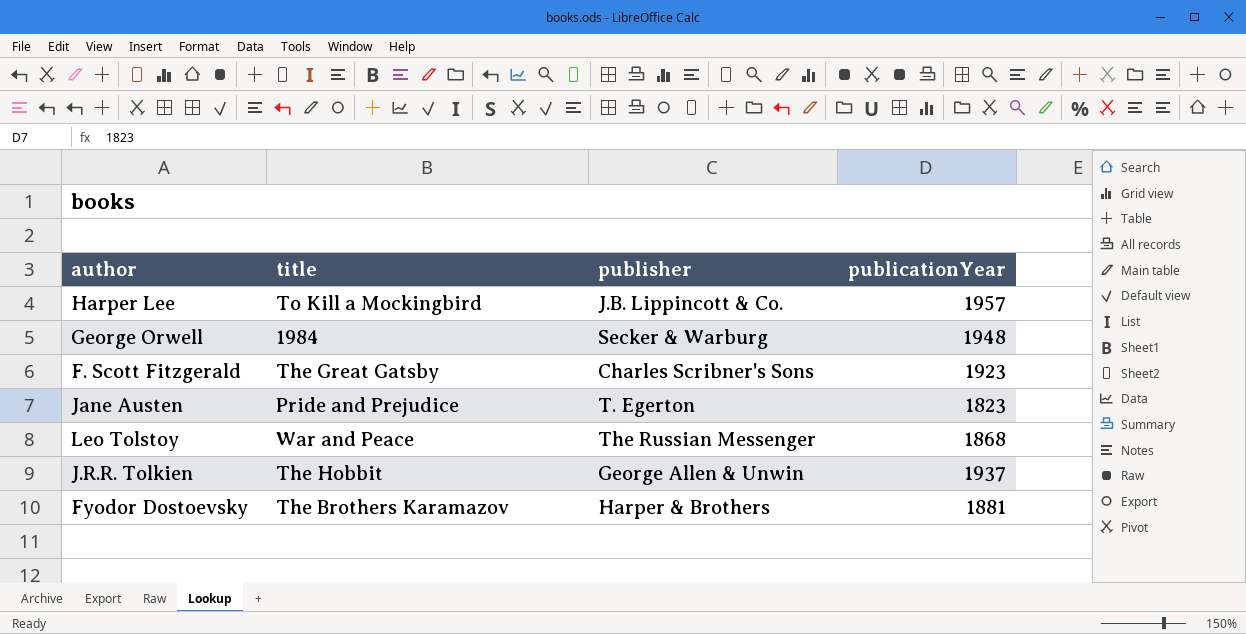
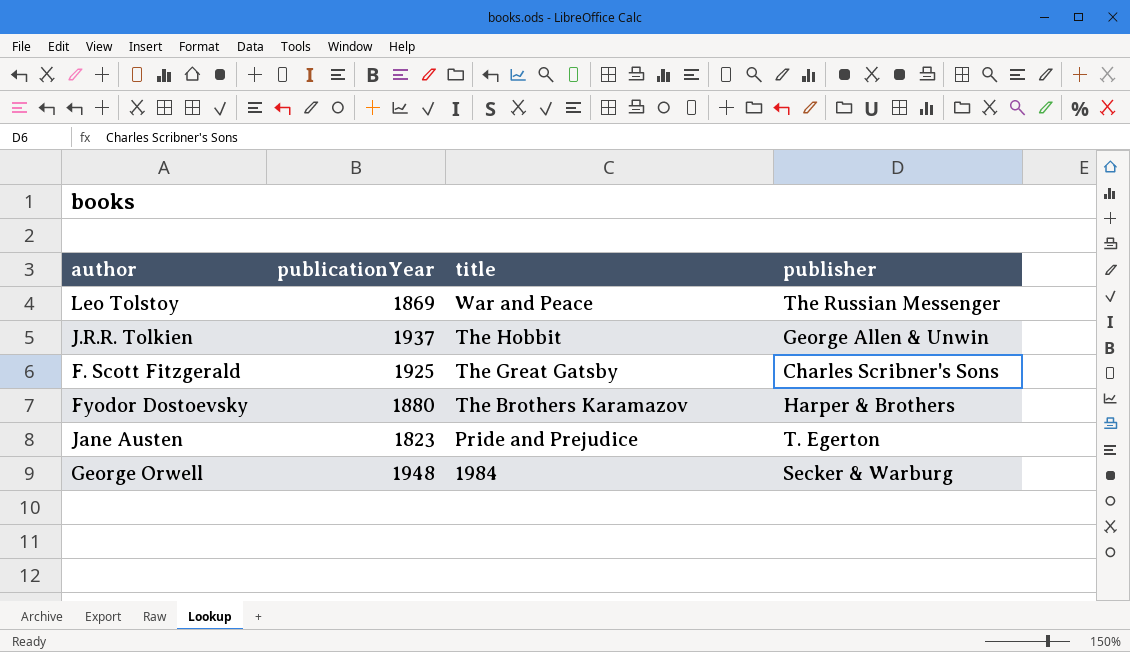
row order: none -> title descending
column publicationYear | position: 4 -> 2
row Harper Lee: To Kill a Mockingbird | J.B. Lippincott & Co. | 1957 -> none
Leo Tolstoy | publicationYear: 1868 -> 1869
F. Scott Fitzgerald | publicationYear: 1923 -> 1925
Fyodor Dostoevsky | publicationYear: 1881 -> 1880

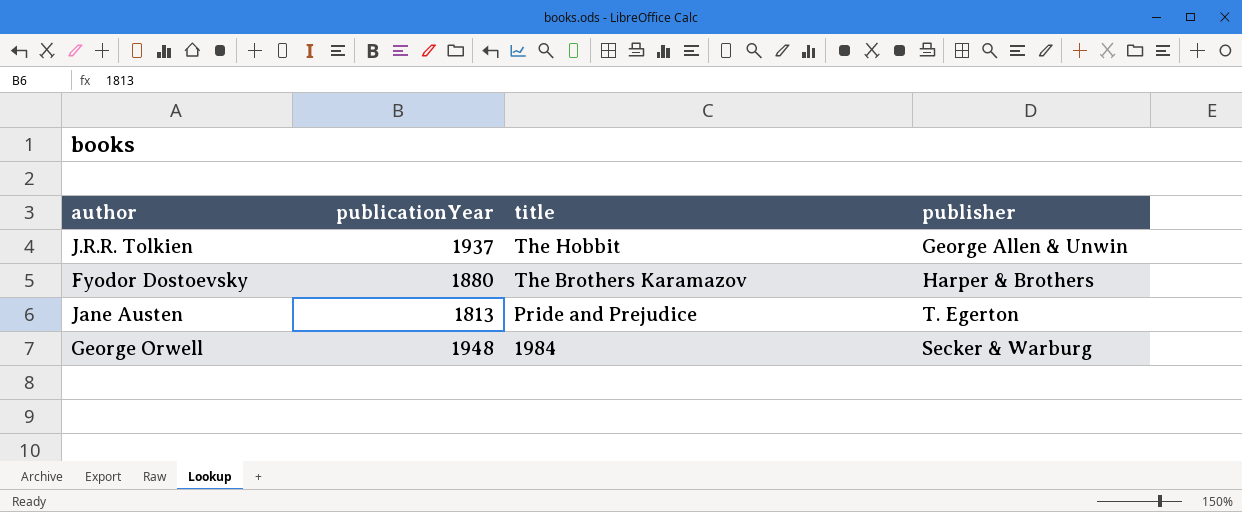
row Leo Tolstoy: 1869 | War and Peace | The Russian Messenger -> none
row F. Scott Fitzgerald: 1925 | The Great Gatsby | Charles Scribner's Sons -> none
Jane Austen | publicationYear: 1823 -> 1813

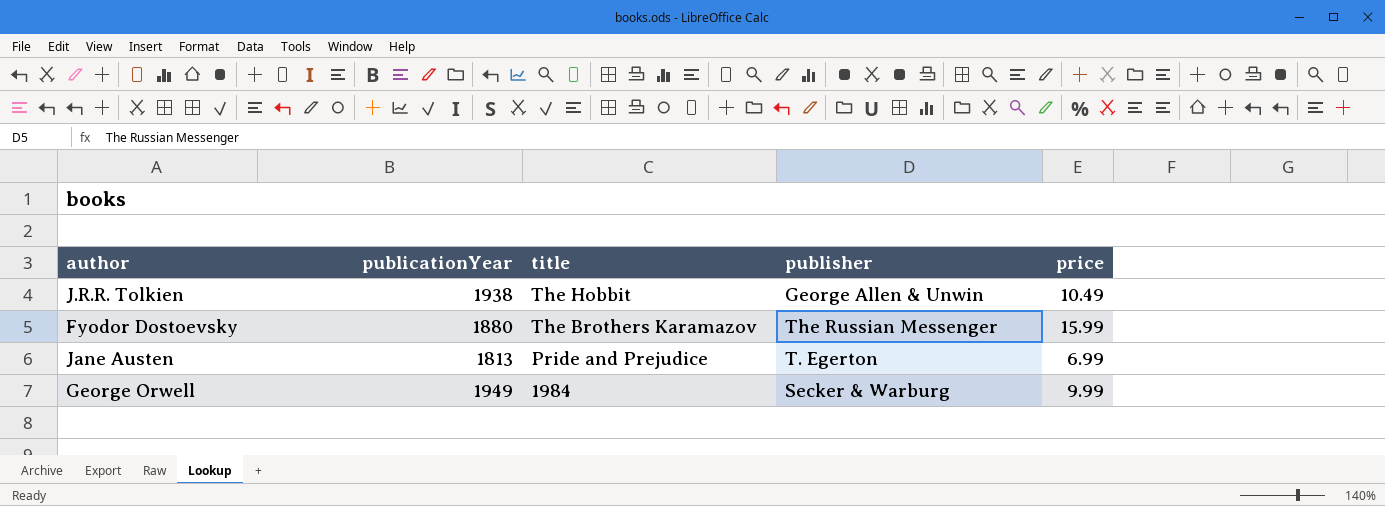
column price | position: none -> 5
J.R.R. Tolkien | publicationYear: 1937 -> 1938
Fyodor Dostoevsky | publisher: Harper & Brothers -> The Russian Messenger
George Orwell | publicationYear: 1948 -> 1949

